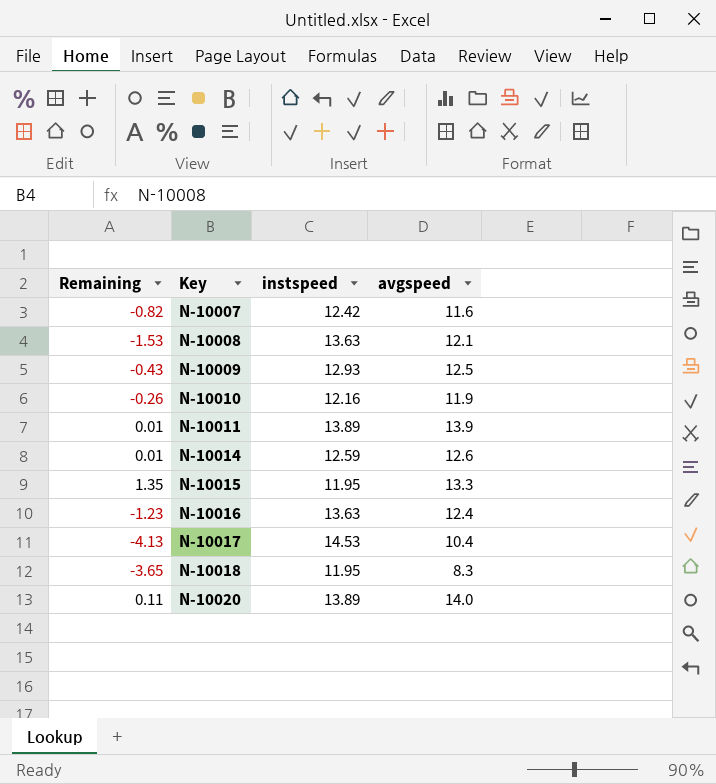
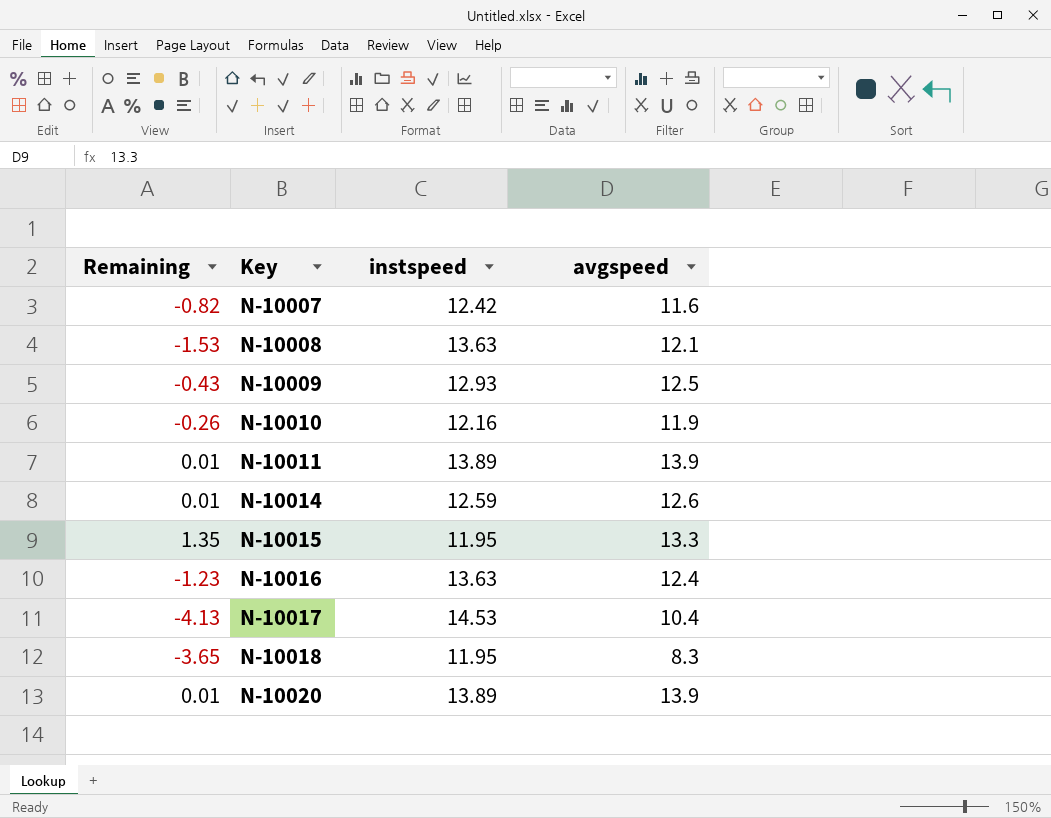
N-10020 | Remaining: 0.11 -> 0.01
N-10020 | avgspeed: 14.0 -> 13.9

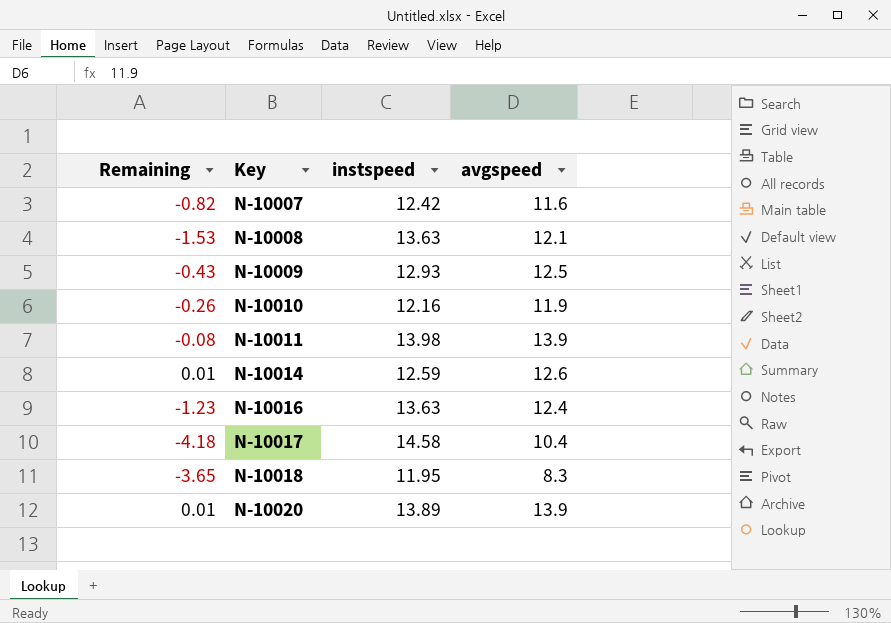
row N-10015: 1.35 | 11.95 | 13.3 -> none
N-10011 | Remaining: 0.01 -> -0.08
N-10011 | instspeed: 13.89 -> 13.98
N-10017 | Remaining: -4.13 -> -4.18
N-10017 | instspeed: 14.53 -> 14.58

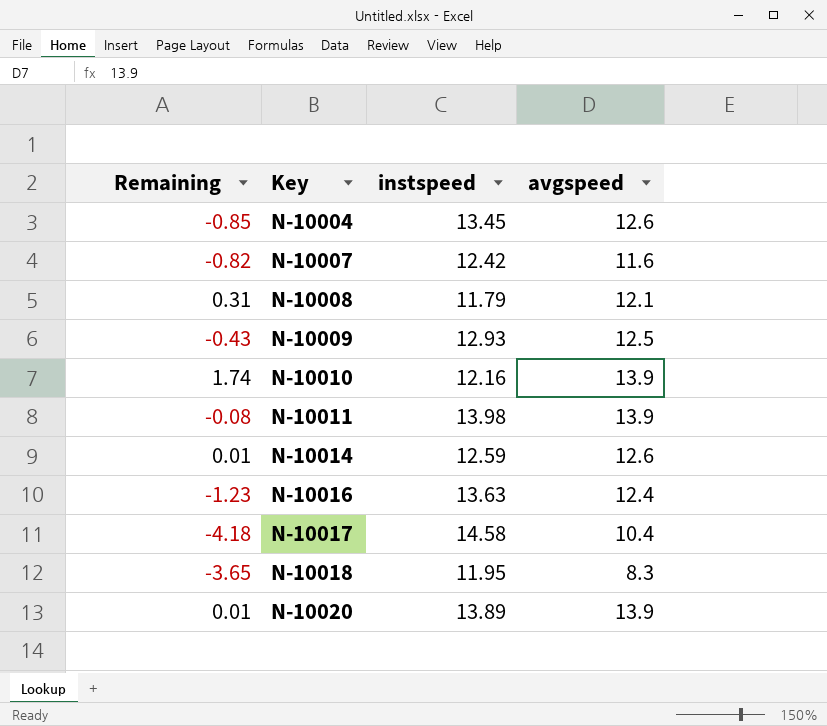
row N-10004: none -> -0.85 | 13.45 | 12.6
N-10008 | Remaining: -1.53 -> 0.31
N-10008 | instspeed: 13.63 -> 11.79
N-10010 | Remaining: -0.26 -> 1.74
N-10010 | avgspeed: 11.9 -> 13.9

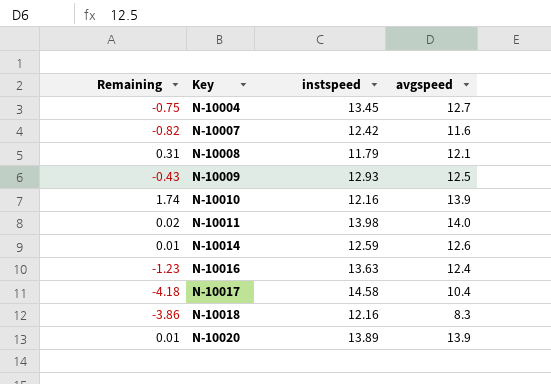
N-10004 | Remaining: -0.85 -> -0.75
N-10004 | avgspeed: 12.6 -> 12.7
N-10011 | Remaining: -0.08 -> 0.02
N-10011 | avgspeed: 13.9 -> 14.0
N-10018 | Remaining: -3.65 -> -3.86
N-10018 | instspeed: 11.95 -> 12.16

